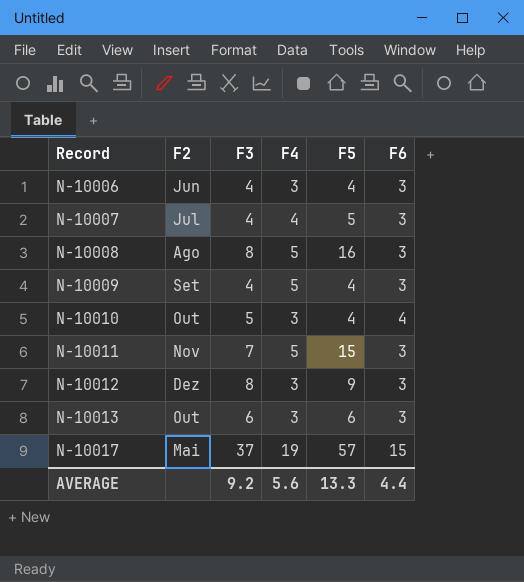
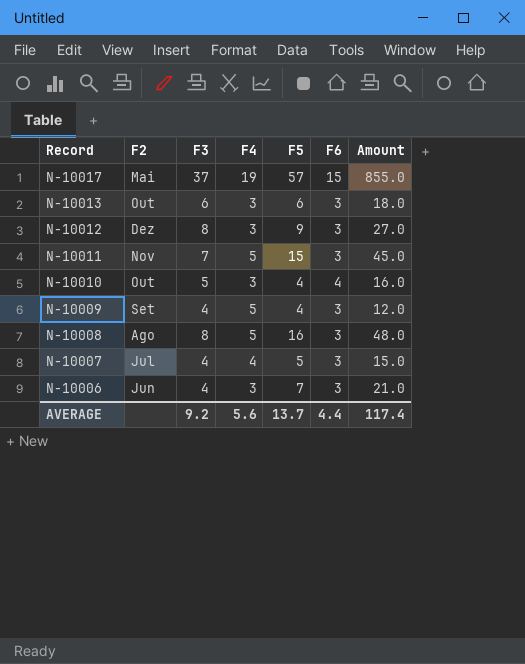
row order: Record ascending -> Record descending
column Amount | formula: none -> [F5] * [F6]
N-10006 | F5: 4 -> 7
AVERAGE | F5: 13.3 -> 13.7

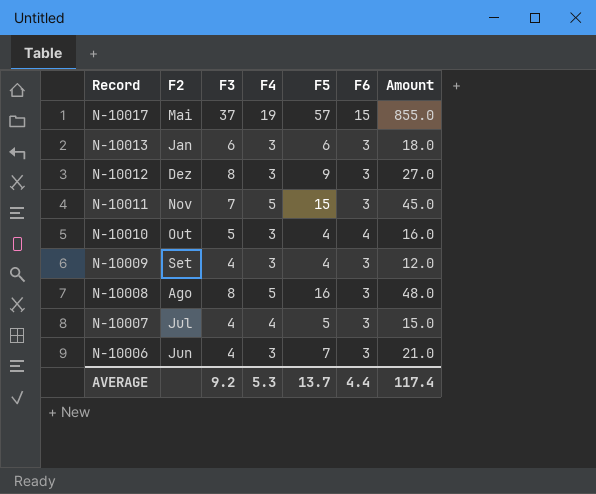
N-10013 | F2: Out -> Jan
N-10009 | F4: 5 -> 3
AVERAGE | F4: 5.6 -> 5.3

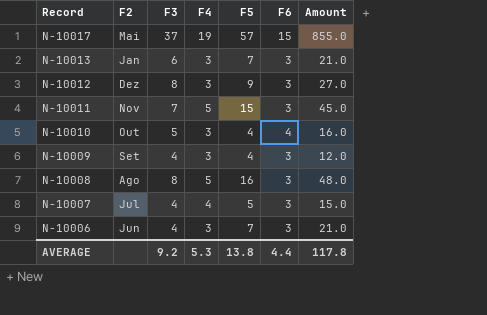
N-10013 | F5: 6 -> 7
N-10013 | Amount: 18.0 -> 21.0
AVERAGE | F5: 13.7 -> 13.8
AVERAGE | Amount: 117.4 -> 117.8

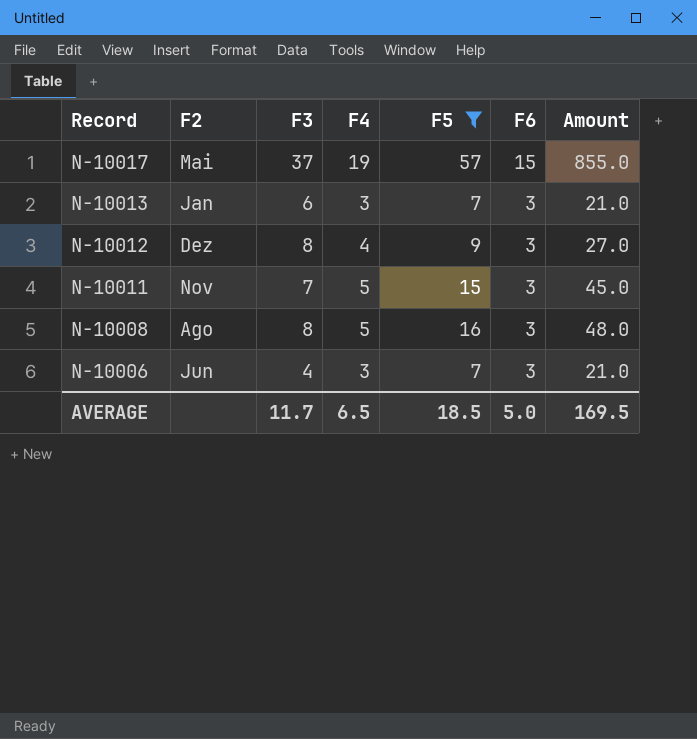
filter: none -> F5 >= 7
N-10012 | F4: 3 -> 4
AVERAGE | F3: 9.2 -> 11.7
AVERAGE | F4: 5.3 -> 6.5
AVERAGE | F5: 13.8 -> 18.5
AVERAGE | F6: 4.4 -> 5.0
AVERAGE | Amount: 117.8 -> 169.5

